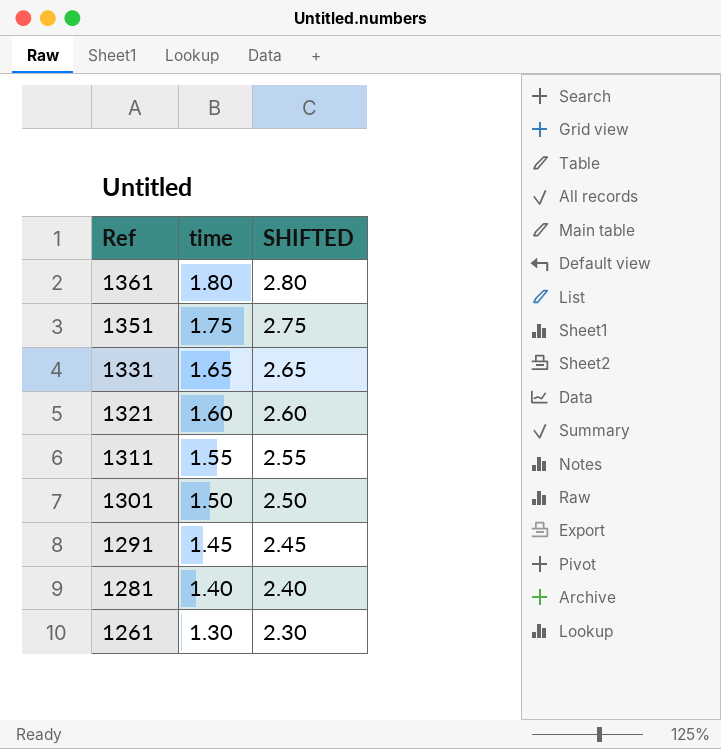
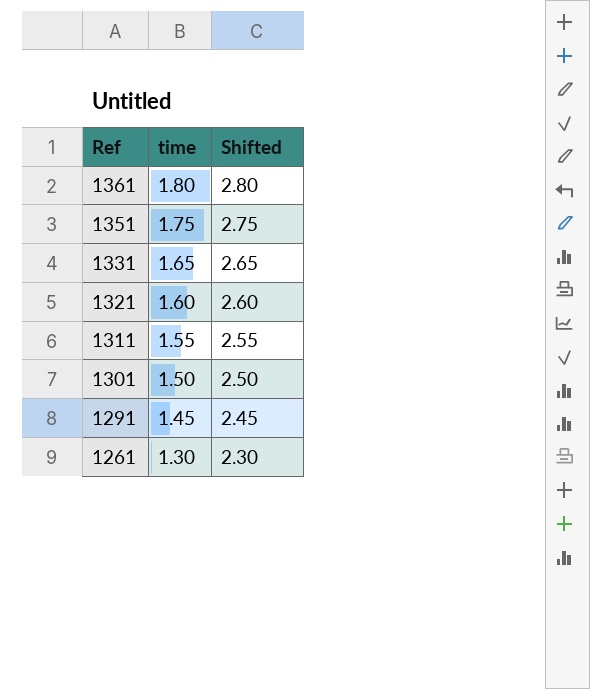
column name: SHIFTED -> Shifted
row 1281: 1.40 | 2.40 -> none

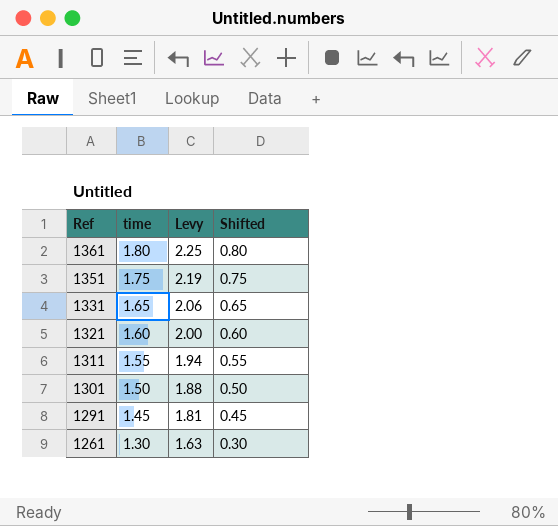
column Levy | formula: none -> [time] * 1.25
column Shifted | formula: [time] + 1 -> [time] - 1

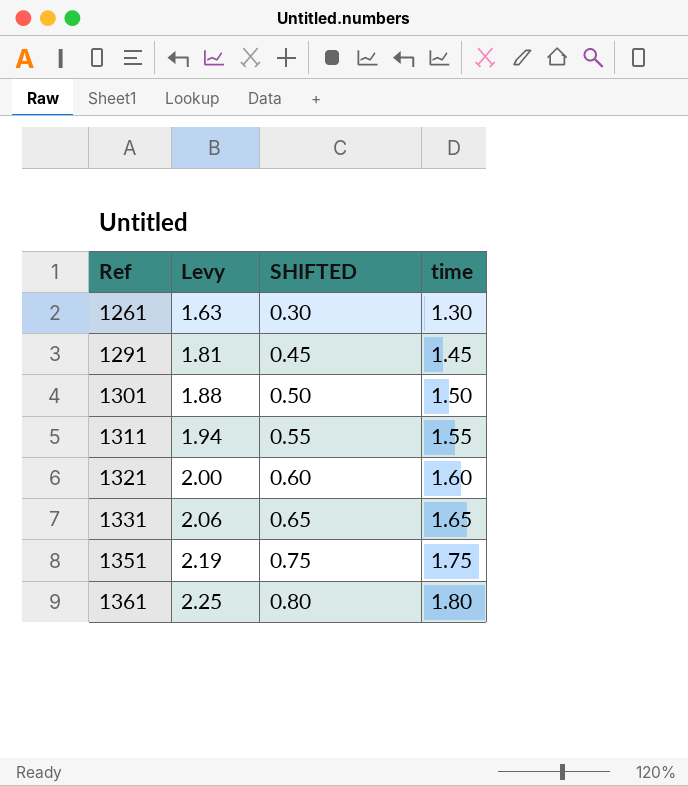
row order: Ref descending -> Ref ascending
column name: Shifted -> SHIFTED
column time | position: 2 -> 4

